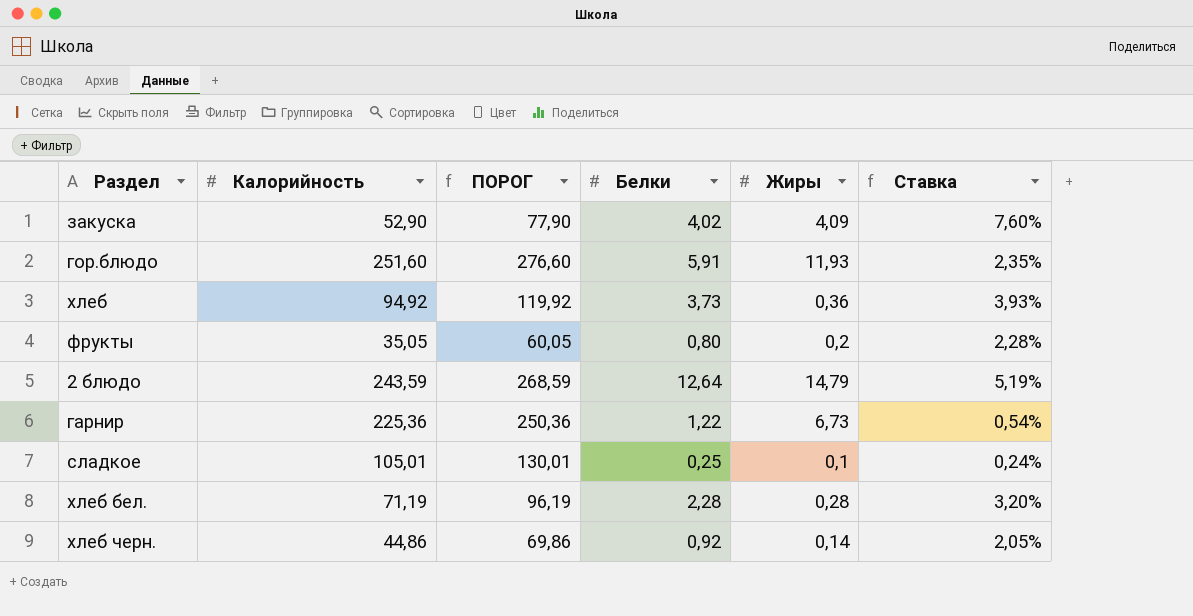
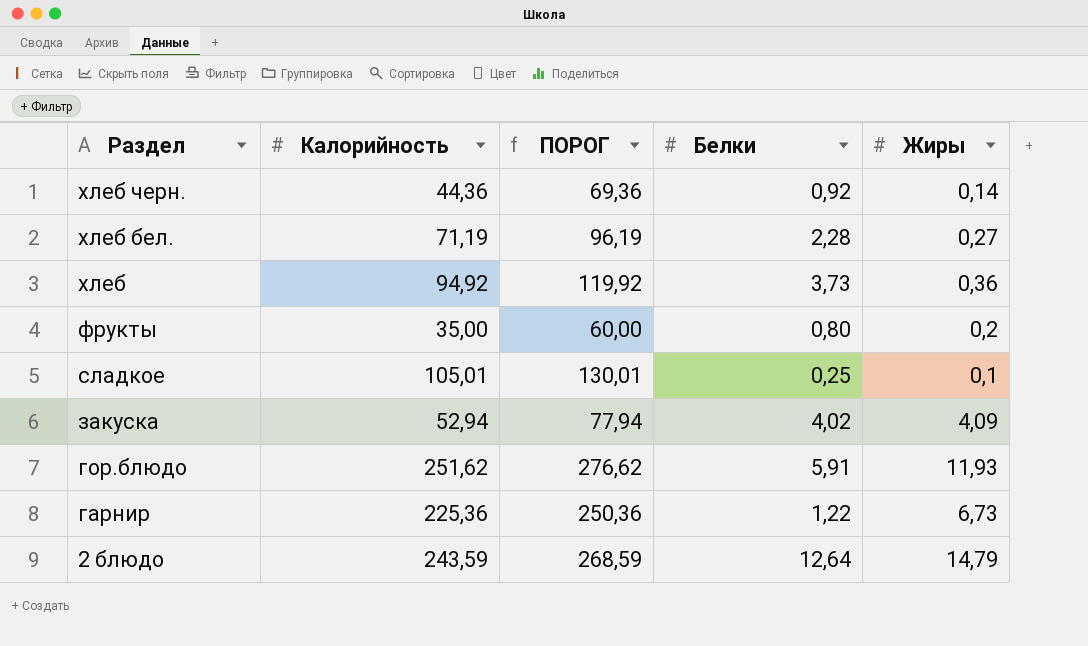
row order: none -> Раздел descending
column Ставка | formula: [Белки] / [Калорийность] -> none
хлеб черн. | Калорийность: 44,86 -> 44,36
хлеб черн. | ПОРОГ: 69,86 -> 69,36
хлеб бел. | Жиры: 0,28 -> 0,27
фрукты | Калорийность: 35,05 -> 35,00
фрукты | ПОРОГ: 60,05 -> 60,00
закуска | Калорийность: 52,90 -> 52,94
закуска | ПОРОГ: 77,90 -> 77,94
гор.блюдо | Калорийность: 251,60 -> 251,62
гор.блюдо | ПОРОГ: 276,60 -> 276,62

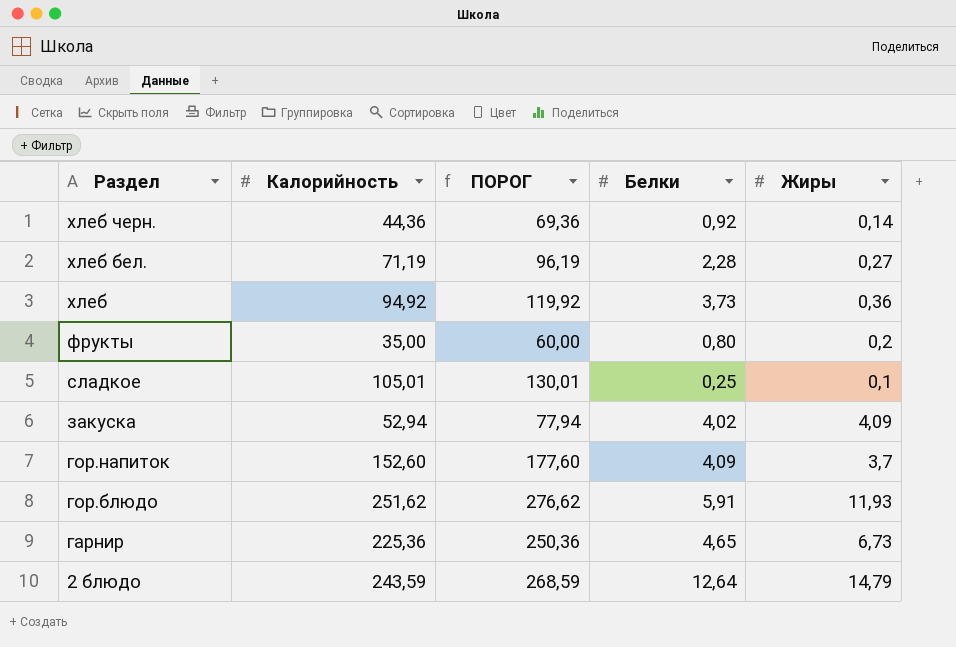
row гор.напиток: none -> 152,60 | 177,60 | 4,09 | 3,7
гарнир | Белки: 1,22 -> 4,65

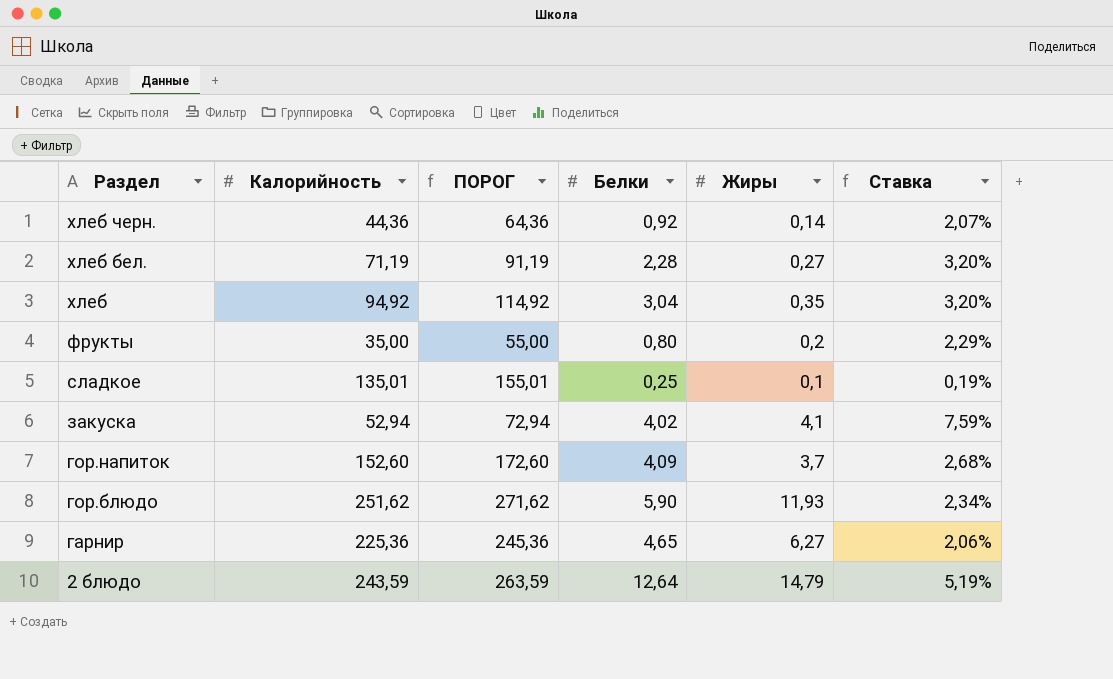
column ПОРОГ | formula: [Калорийность] + 25 -> [Калорийность] + 20
column Ставка | formula: none -> [Белки] / [Калорийность]
хлеб | Белки: 3,73 -> 3,04
хлеб | Жиры: 0,36 -> 0,35
сладкое | Калорийность: 105,01 -> 135,01
закуска | Жиры: 4,09 -> 4,1
гор.блюдо | Белки: 5,91 -> 5,90
гарнир | Жиры: 6,73 -> 6,27

